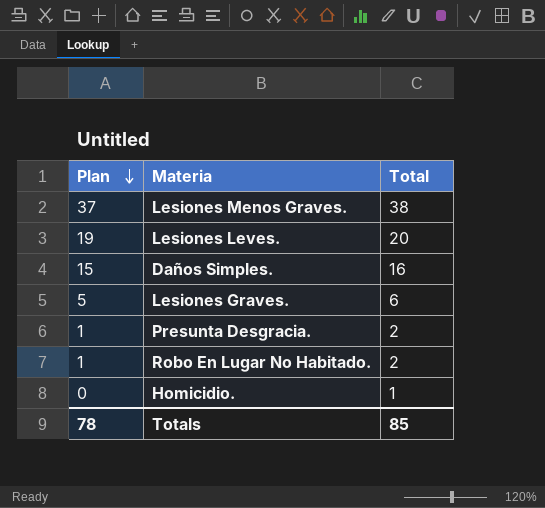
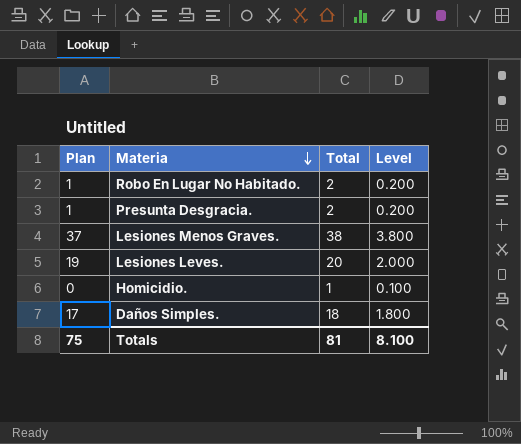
row order: Plan descending -> Materia descending
column Level | formula: none -> [Total] * 0.1
row Lesiones Graves.: 5 | 6 -> none
Daños Simples. | Plan: 15 -> 17
Daños Simples. | Total: 16 -> 18
Totals | Plan: 78 -> 75
Totals | Total: 85 -> 81

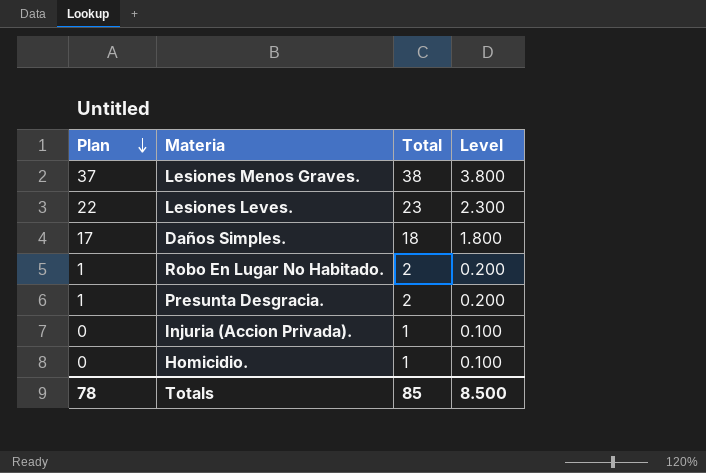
row order: Materia descending -> Plan descending
Lesiones Leves. | Plan: 19 -> 22
Lesiones Leves. | Total: 20 -> 23
Lesiones Leves. | Level: 2.000 -> 2.300
row Injuria (Accion Privada).: none -> 0 | 1 | 0.100
Totals | Plan: 75 -> 78
Totals | Total: 81 -> 85
Totals | Level: 8.100 -> 8.500

